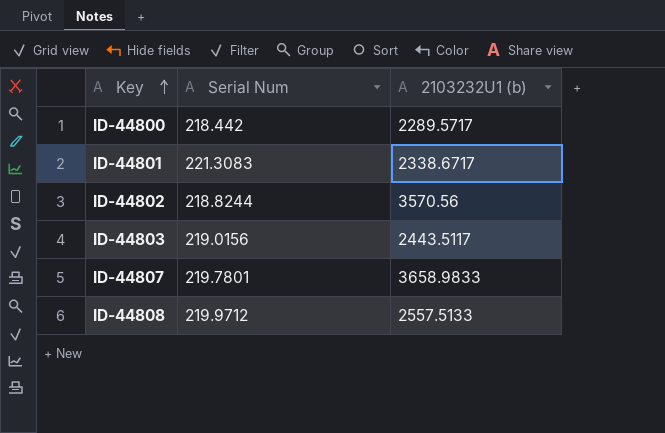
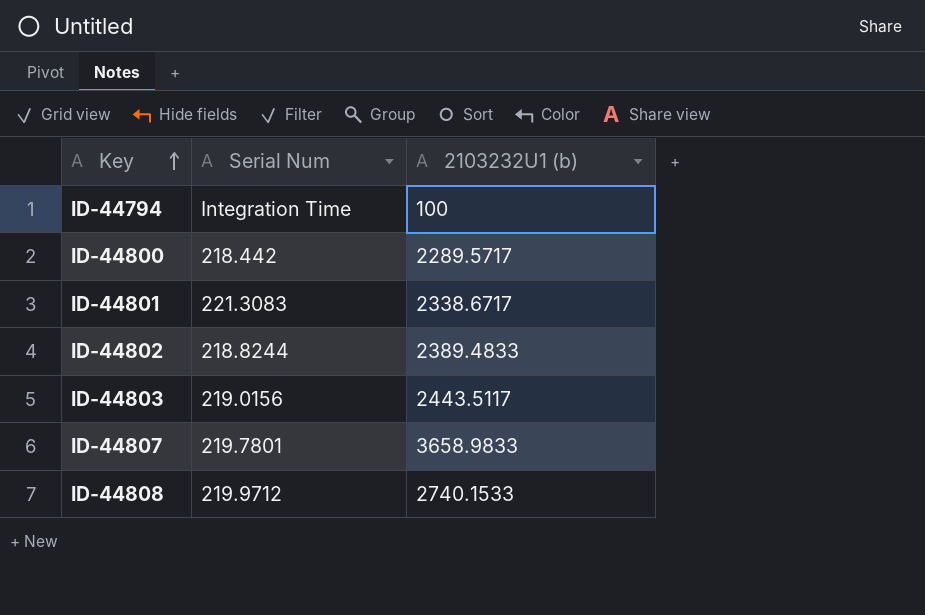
row ID-44794: none -> Integration Time | 100
ID-44802 | 2103232U1 (b): 3570.56 -> 2389.4833
ID-44808 | 2103232U1 (b): 2557.5133 -> 2740.1533

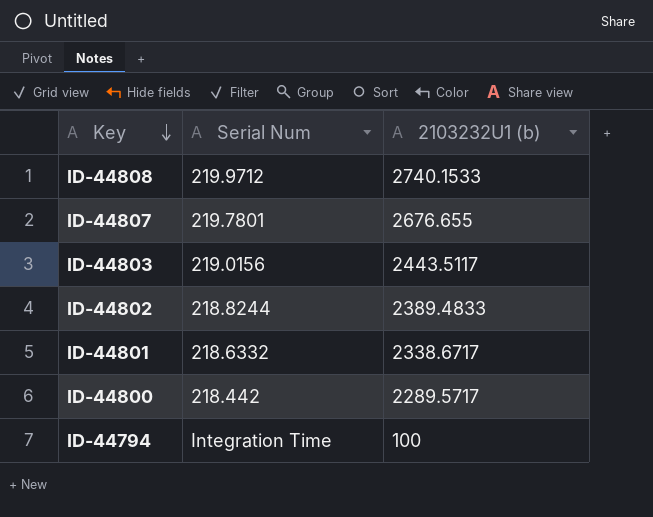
row order: Key ascending -> Key descending
ID-44807 | 2103232U1 (b): 3658.9833 -> 2676.655
ID-44801 | Serial Num: 221.3083 -> 218.6332

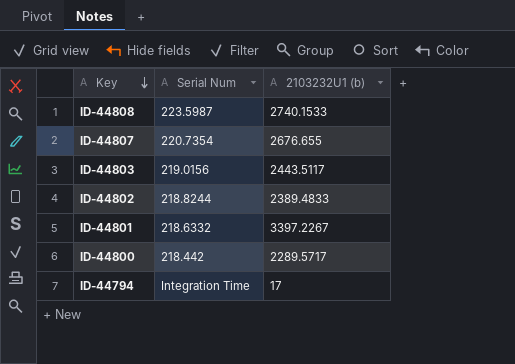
ID-44808 | Serial Num: 219.9712 -> 223.5987
ID-44807 | Serial Num: 219.7801 -> 220.7354
ID-44801 | 2103232U1 (b): 2338.6717 -> 3397.2267
ID-44794 | 2103232U1 (b): 100 -> 17

